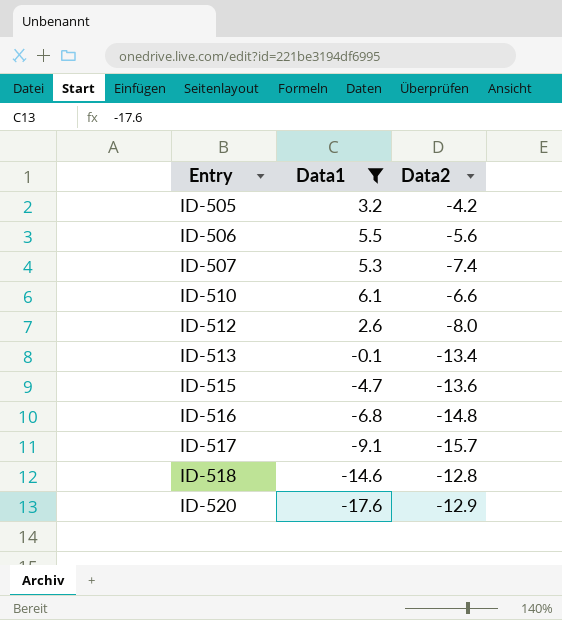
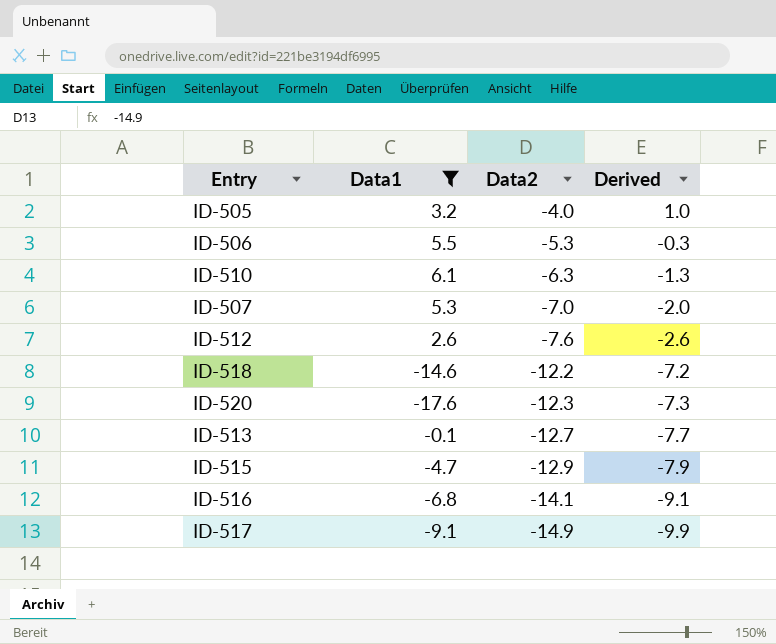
row order: Entry ascending -> Data2 descending
column Derived | formula: none -> [Data2] + 5
ID-505 | Data2: -4.2 -> -4.0
ID-506 | Data2: -5.6 -> -5.3
ID-510 | Data2: -6.6 -> -6.3
ID-507 | Data2: -7.4 -> -7.0
ID-512 | Data2: -8.0 -> -7.6
ID-518 | Data2: -12.8 -> -12.2
ID-520 | Data2: -12.9 -> -12.3
ID-513 | Data2: -13.4 -> -12.7
ID-515 | Data2: -13.6 -> -12.9
ID-516 | Data2: -14.8 -> -14.1
ID-517 | Data2: -15.7 -> -14.9

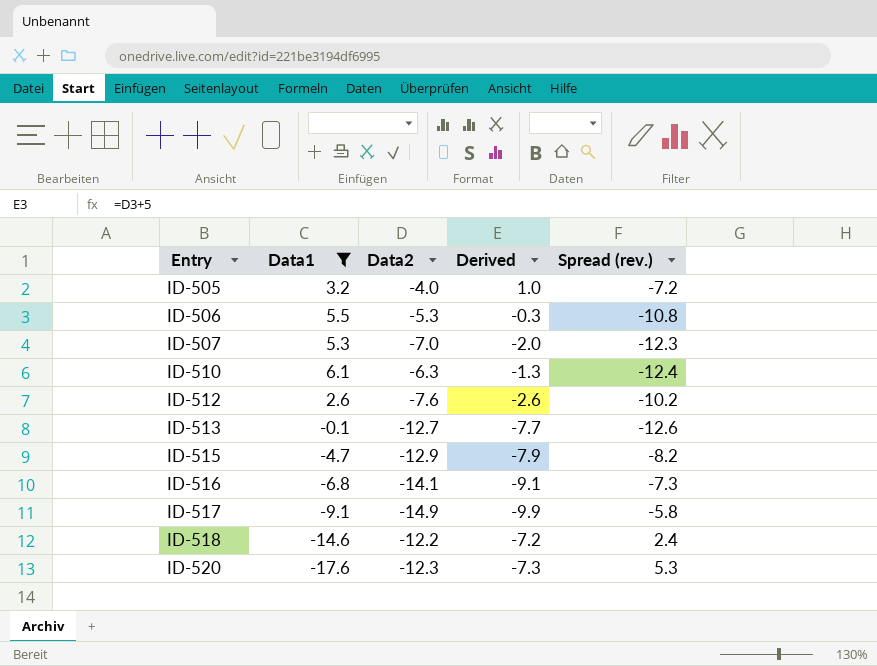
row order: Data2 descending -> Entry ascending
column Spread (rev.) | formula: none -> [Data2] - [Data1]

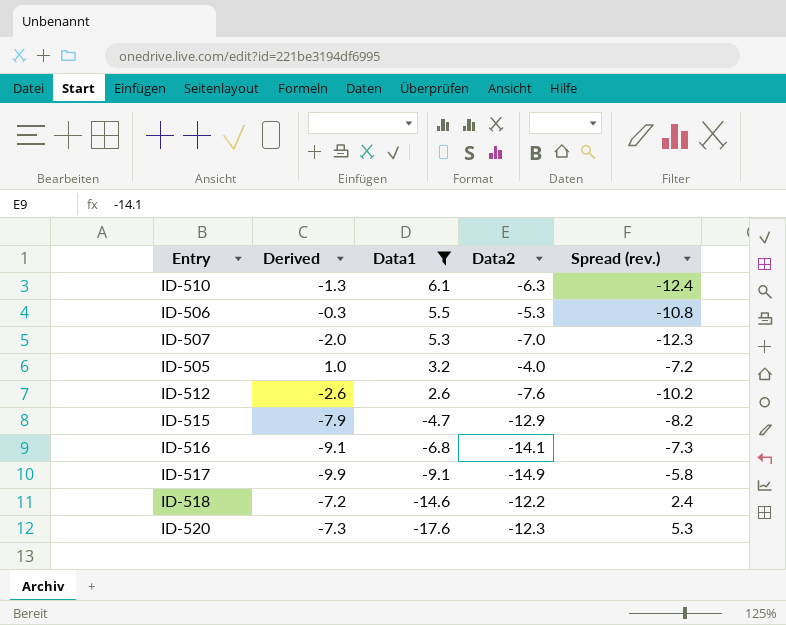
row order: Entry ascending -> Data1 descending
column Derived | position: 4 -> 2
row ID-513: -0.1 | -12.7 | -7.7 | -12.6 -> none

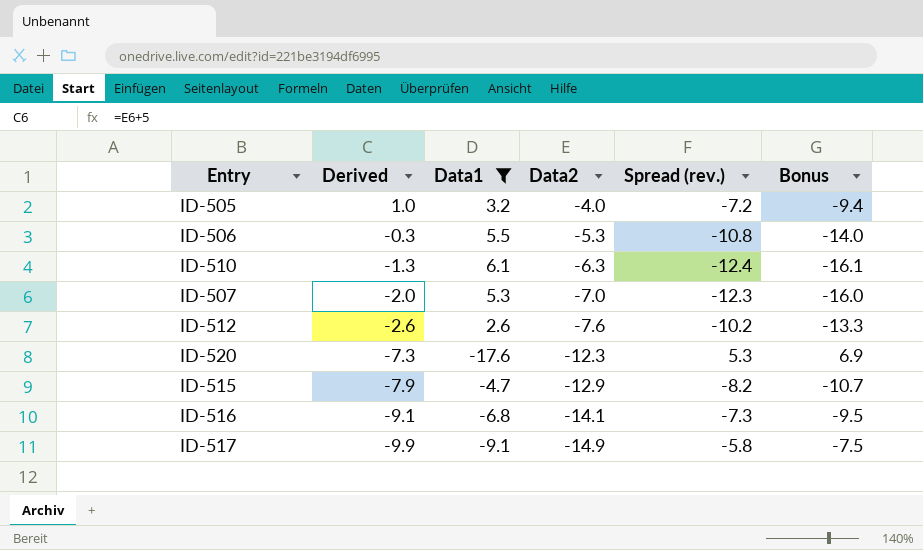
row order: Data1 descending -> Derived descending
column Bonus | formula: none -> [Spread (rev.)] * 1.3
row ID-518: -7.2 | -14.6 | -12.2 | 2.4 -> none

